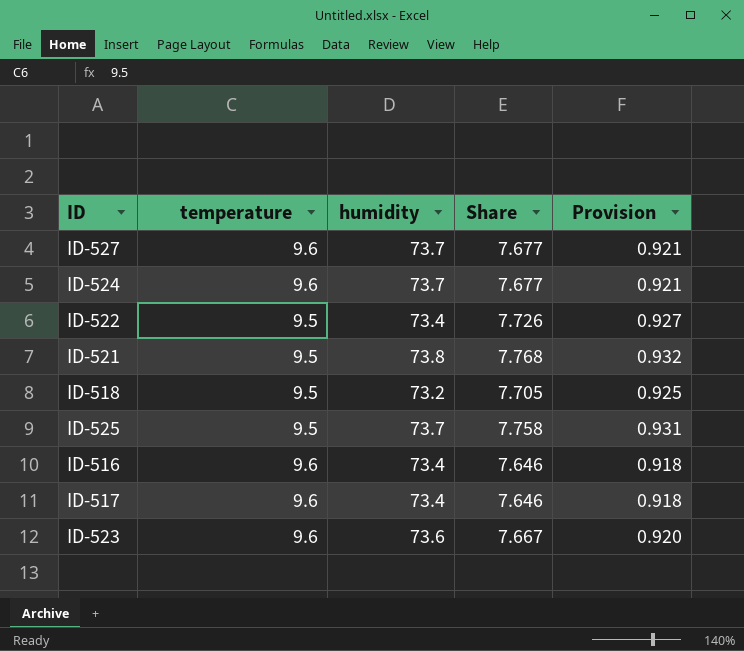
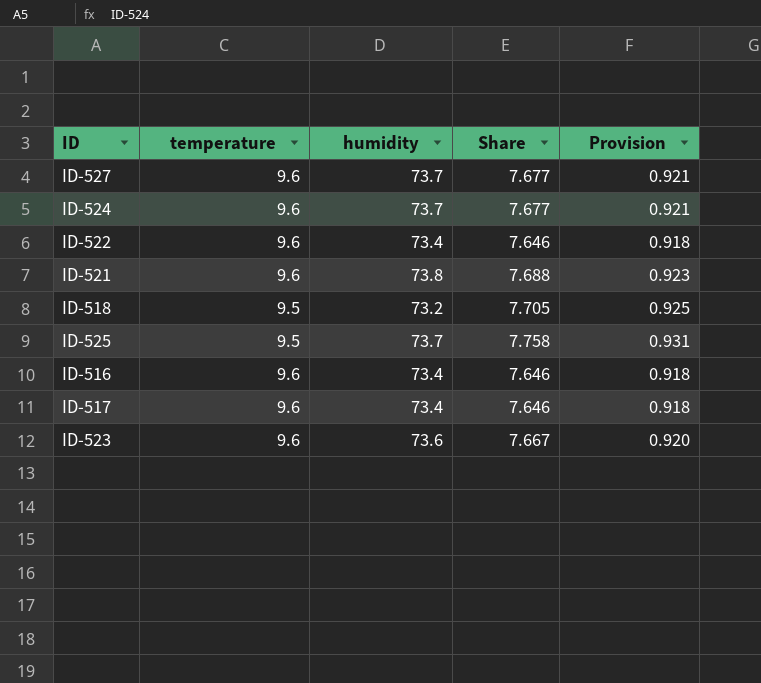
ID-522 | temperature: 9.5 -> 9.6
ID-522 | Share: 7.726 -> 7.646
ID-522 | Provision: 0.927 -> 0.918
ID-521 | temperature: 9.5 -> 9.6
ID-521 | Share: 7.768 -> 7.688
ID-521 | Provision: 0.932 -> 0.923

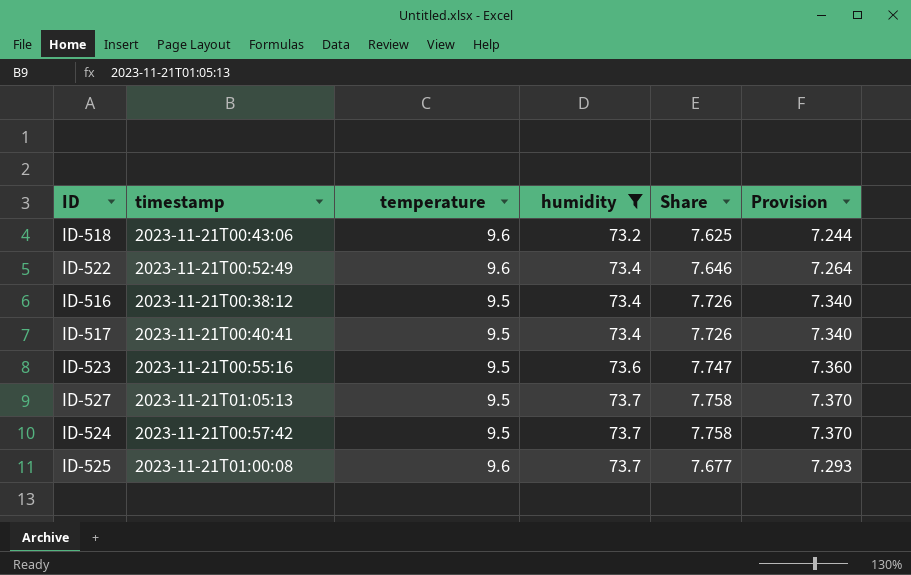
filter: none -> humidity != 73.8
row order: none -> humidity ascending
column timestamp | position: none -> 2
column Provision | formula: [Share] * 0.12 -> [Share] * 0.95
ID-518 | temperature: 9.5 -> 9.6
ID-518 | Share: 7.705 -> 7.625
ID-516 | temperature: 9.6 -> 9.5
ID-516 | Share: 7.646 -> 7.726
ID-517 | temperature: 9.6 -> 9.5
ID-517 | Share: 7.646 -> 7.726
ID-523 | temperature: 9.6 -> 9.5
ID-523 | Share: 7.667 -> 7.747
ID-527 | temperature: 9.6 -> 9.5
ID-527 | Share: 7.677 -> 7.758
ID-524 | temperature: 9.6 -> 9.5
ID-524 | Share: 7.677 -> 7.758
ID-525 | temperature: 9.5 -> 9.6
ID-525 | Share: 7.758 -> 7.677

